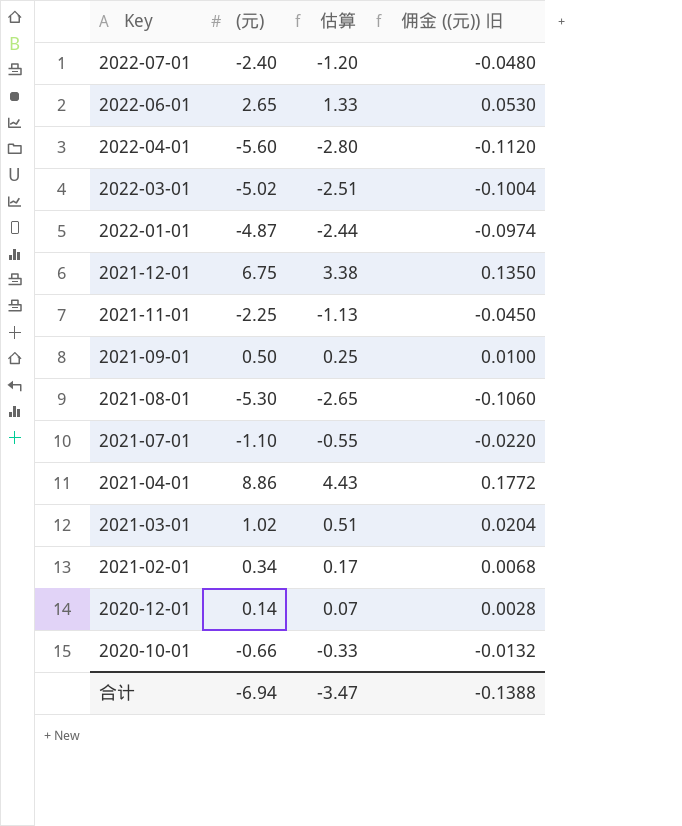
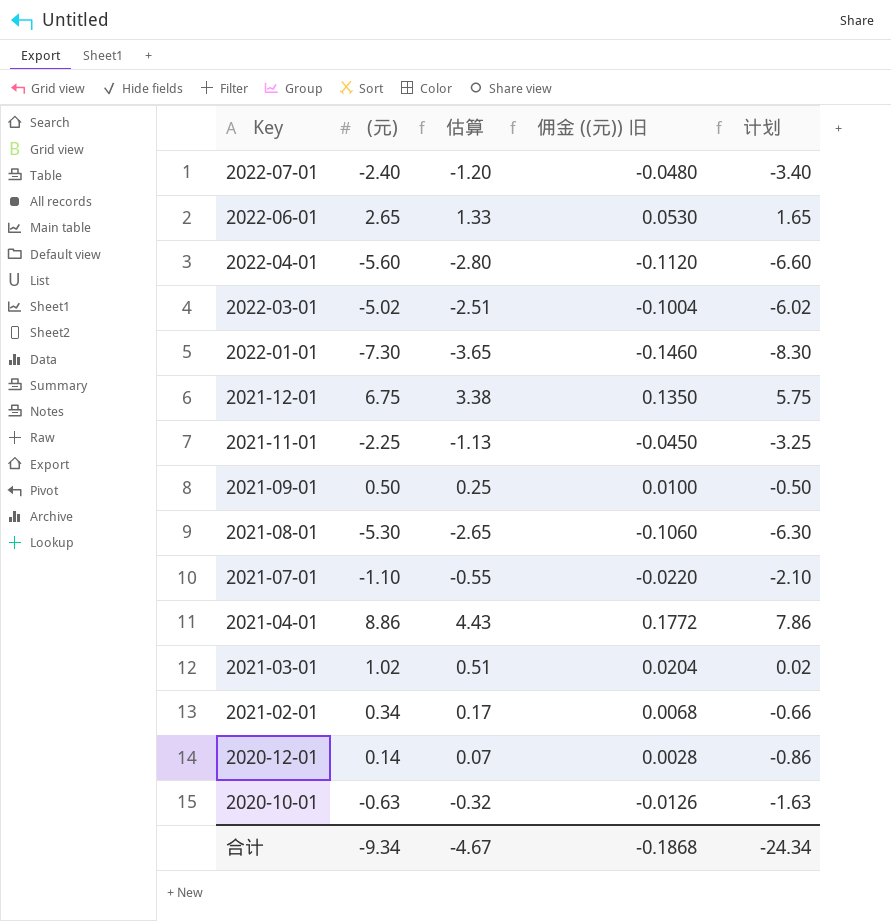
column 计划 | formula: none -> [(元)] - 1
2022-01-01 | (元): -4.87 -> -7.30
2022-01-01 | 估算: -2.44 -> -3.65
2022-01-01 | 佣金 ((元)) 旧: -0.0974 -> -0.1460
2020-10-01 | (元): -0.66 -> -0.63
2020-10-01 | 估算: -0.33 -> -0.32
2020-10-01 | 佣金 ((元)) 旧: -0.0132 -> -0.0126
合计 | (元): -6.94 -> -9.34
合计 | 估算: -3.47 -> -4.67
合计 | 佣金 ((元)) 旧: -0.1388 -> -0.1868

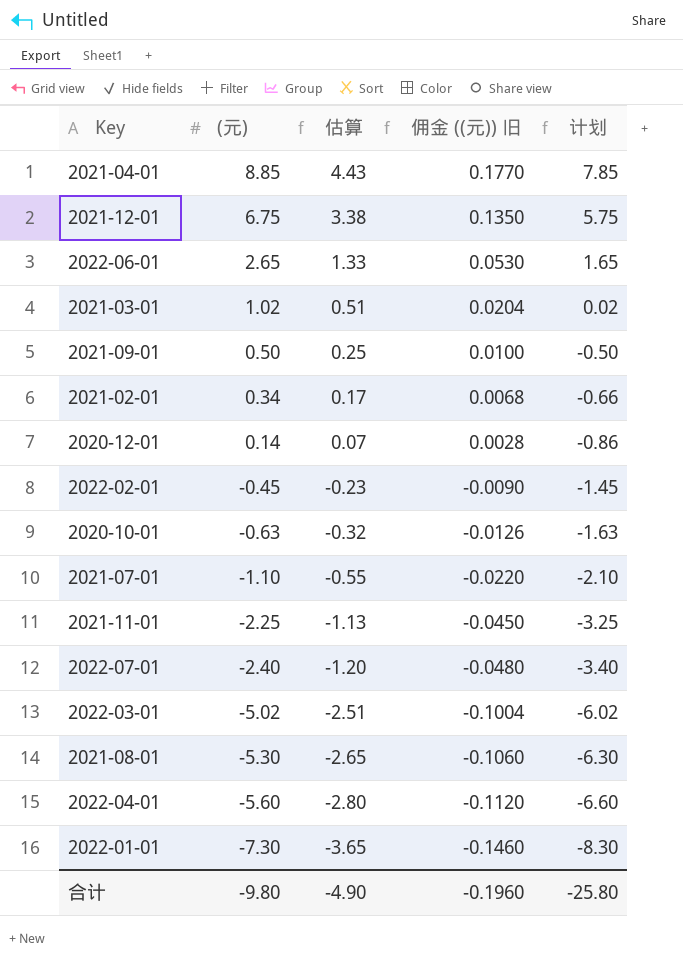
row order: Key descending -> (元) descending
2021-04-01 | (元): 8.86 -> 8.85
2021-04-01 | 佣金 ((元)) 旧: 0.1772 -> 0.1770
2021-04-01 | 计划: 7.86 -> 7.85
row 2022-02-01: none -> -0.45 | -0.23 | -0.0090 | -1.45
合计 | (元): -9.34 -> -9.80
合计 | 估算: -4.67 -> -4.90
合计 | 佣金 ((元)) 旧: -0.1868 -> -0.1960
合计 | 计划: -24.34 -> -25.80

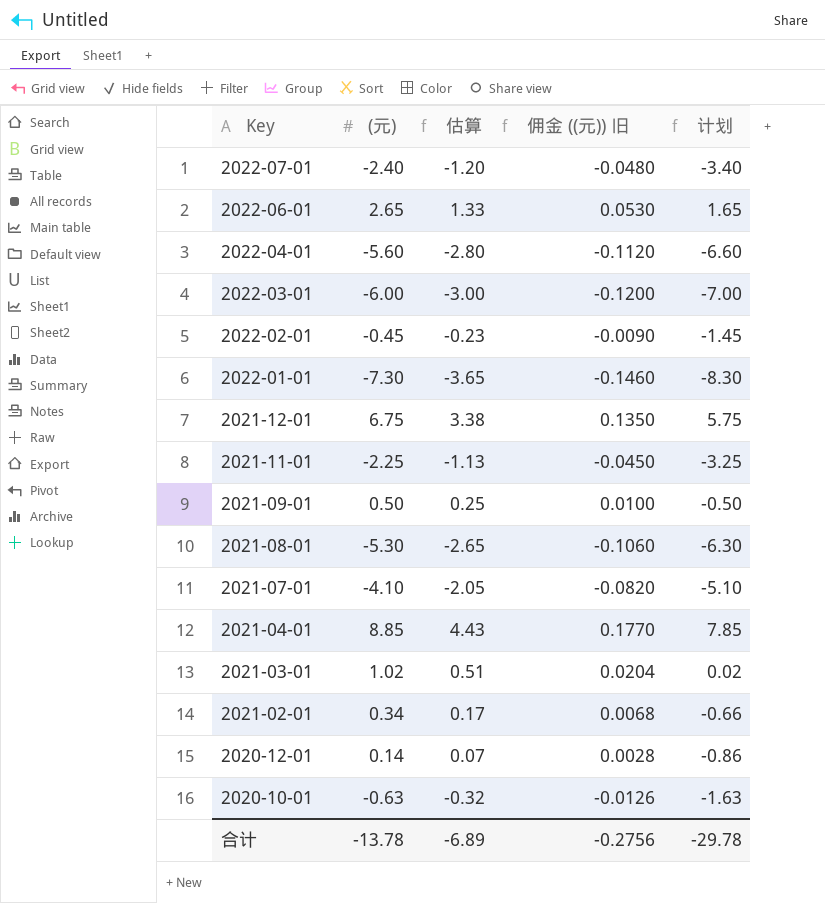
row order: (元) descending -> Key descending
2022-03-01 | (元): -5.02 -> -6.00
2022-03-01 | 估算: -2.51 -> -3.00
2022-03-01 | 佣金 ((元)) 旧: -0.1004 -> -0.1200
2022-03-01 | 计划: -6.02 -> -7.00
2021-07-01 | (元): -1.10 -> -4.10
2021-07-01 | 估算: -0.55 -> -2.05
2021-07-01 | 佣金 ((元)) 旧: -0.0220 -> -0.0820
2021-07-01 | 计划: -2.10 -> -5.10
合计 | (元): -9.80 -> -13.78
合计 | 估算: -4.90 -> -6.89
合计 | 佣金 ((元)) 旧: -0.1960 -> -0.2756
合计 | 计划: -25.80 -> -29.78

